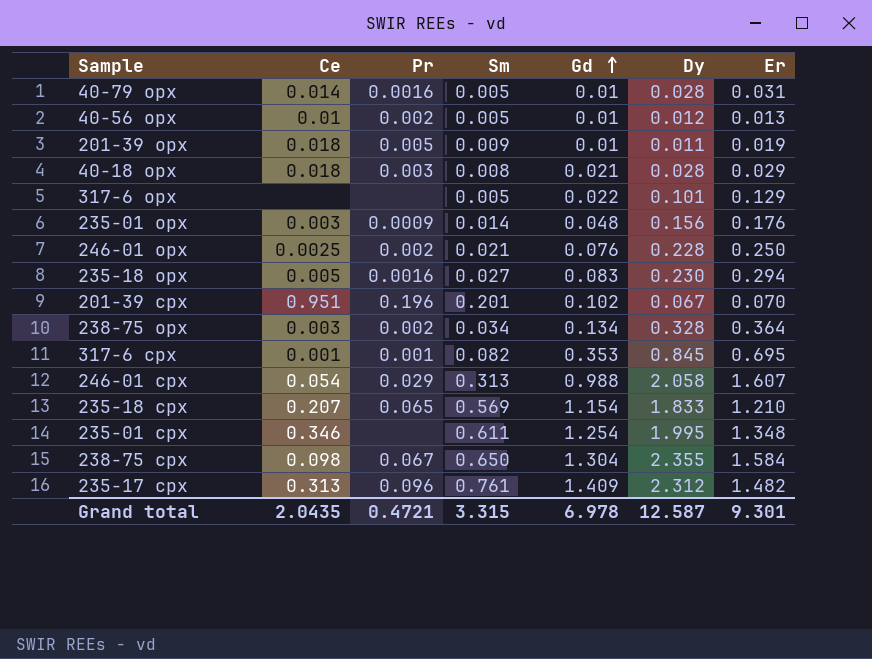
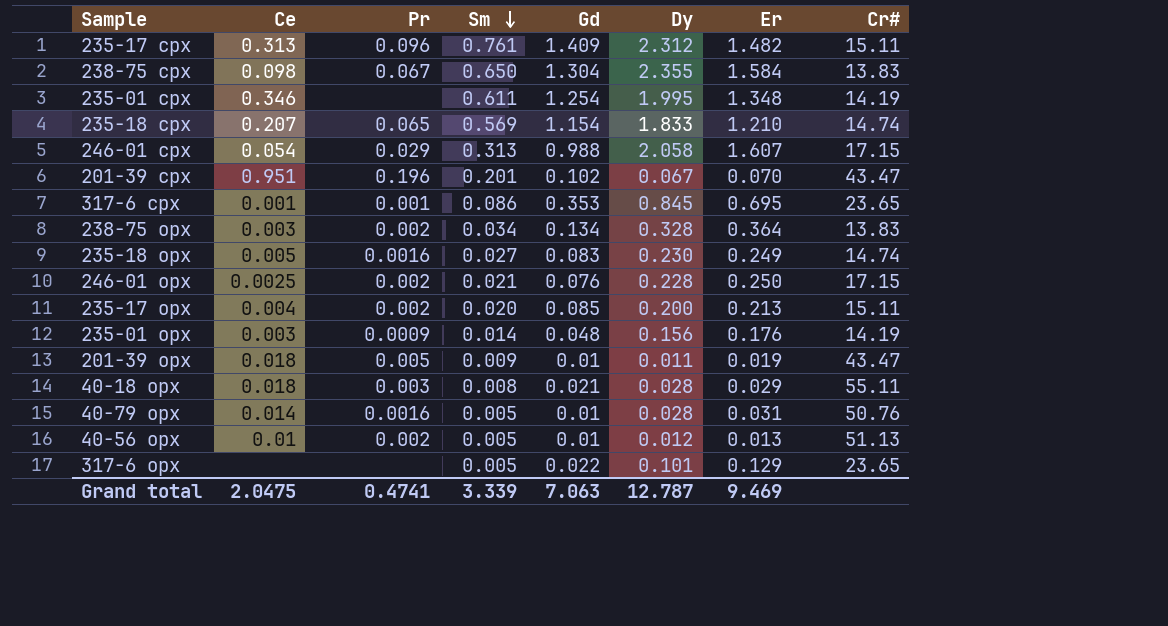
row order: Gd ascending -> Sm descending
column Cr# | position: none -> 8
317-6 cpx | Sm: 0.082 -> 0.086
235-18 opx | Er: 0.294 -> 0.249
row 235-17 opx: none -> 0.004 | 0.002 | 0.020 | 0.085 | 0.200 | 0.213 | 15.11
Grand total | Ce: 2.0435 -> 2.0475
Grand total | Pr: 0.4721 -> 0.4741
Grand total | Sm: 3.315 -> 3.339
Grand total | Gd: 6.978 -> 7.063
Grand total | Dy: 12.587 -> 12.787
Grand total | Er: 9.301 -> 9.469

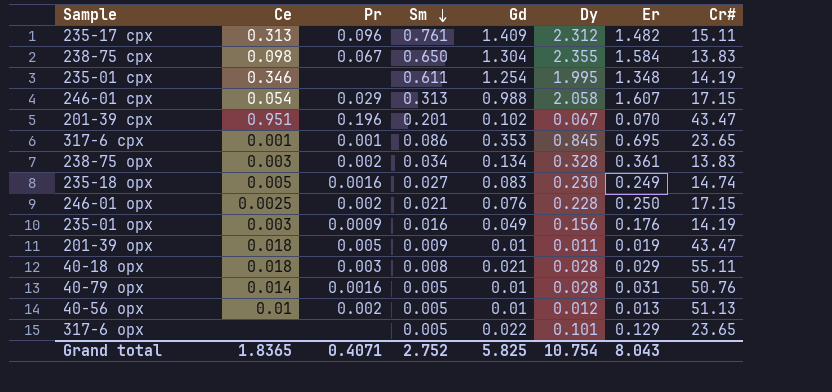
row 235-18 cpx: 0.207 | 0.065 | 0.569 | 1.154 | 1.833 | 1.210 | 14.74 -> none
row 235-17 opx: 0.004 | 0.002 | 0.020 | 0.085 | 0.200 | 0.213 | 15.11 -> none
238-75 opx | Er: 0.364 -> 0.361
235-01 opx | Sm: 0.014 -> 0.016
235-01 opx | Gd: 0.048 -> 0.049
Grand total | Ce: 2.0475 -> 1.8365
Grand total | Pr: 0.4741 -> 0.4071
Grand total | Sm: 3.339 -> 2.752
Grand total | Gd: 7.063 -> 5.825
Grand total | Dy: 12.787 -> 10.754
Grand total | Er: 9.469 -> 8.043

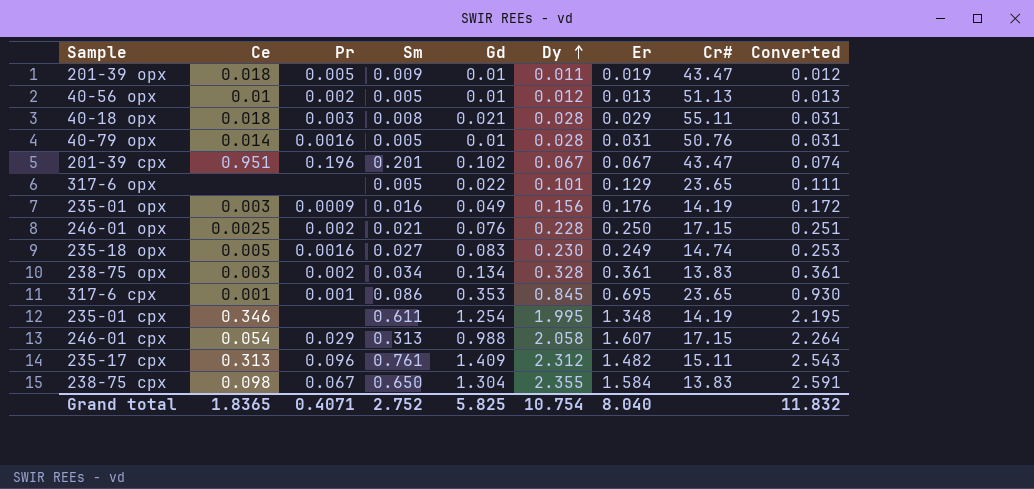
row order: Sm descending -> Dy ascending
column Converted | formula: none -> [Dy] * 1.1
201-39 cpx | Er: 0.070 -> 0.067
Grand total | Er: 8.043 -> 8.040

